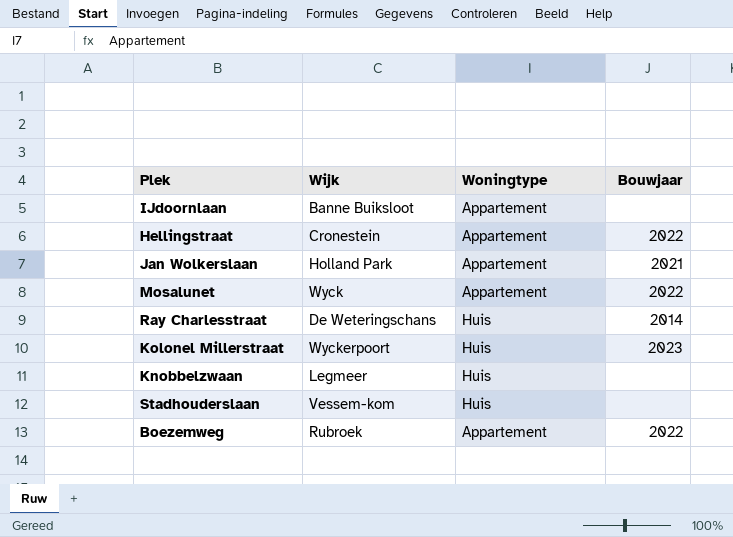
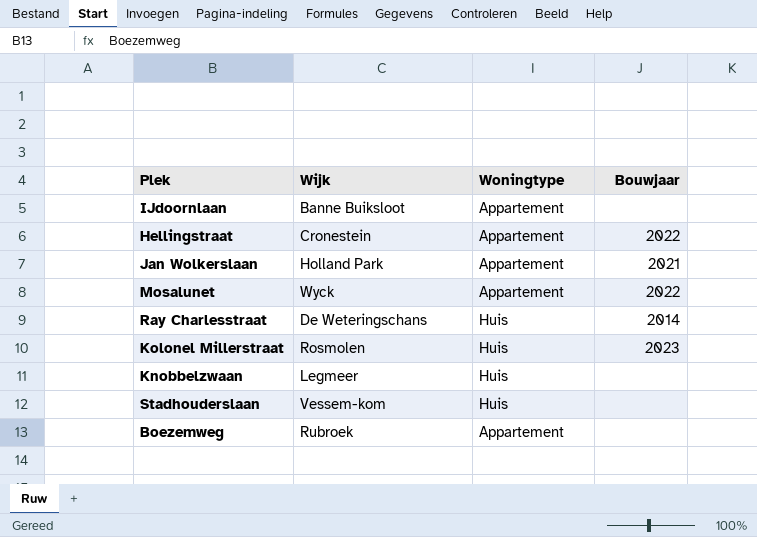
Kolonel Millerstraat | Wijk: Wyckerpoort -> Rosmolen
Boezemweg | Bouwjaar: 2022 -> none

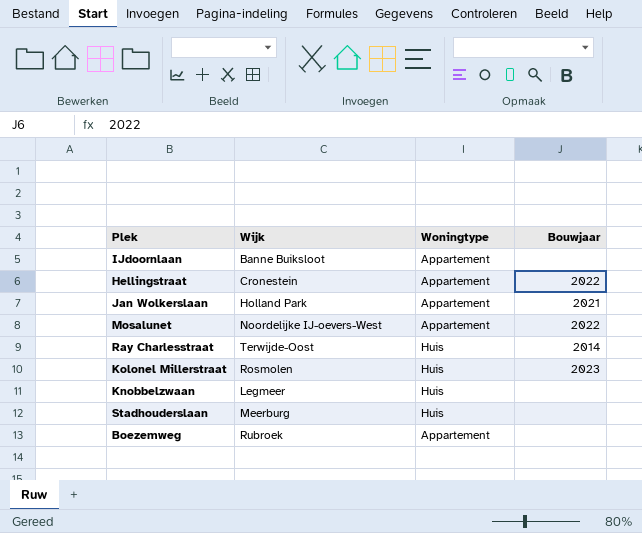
Mosalunet | Wijk: Wyck -> Noordelijke IJ-oevers-West
Ray Charlesstraat | Wijk: De Weteringschans -> Terwijde-Oost
Stadhouderslaan | Wijk: Vessem-kom -> Meerburg

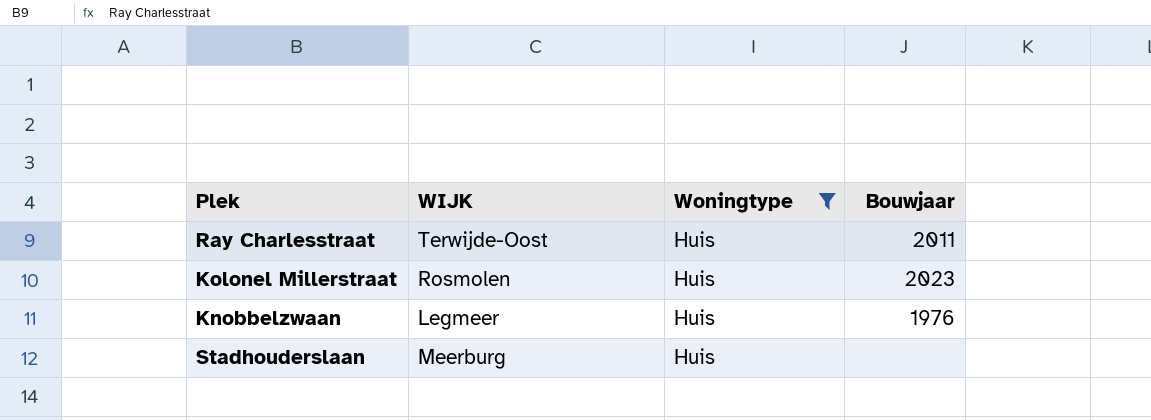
filter: none -> Woningtype = Huis
column name: Wijk -> WIJK
Ray Charlesstraat | Bouwjaar: 2014 -> 2011
Knobbelzwaan | Bouwjaar: none -> 1976

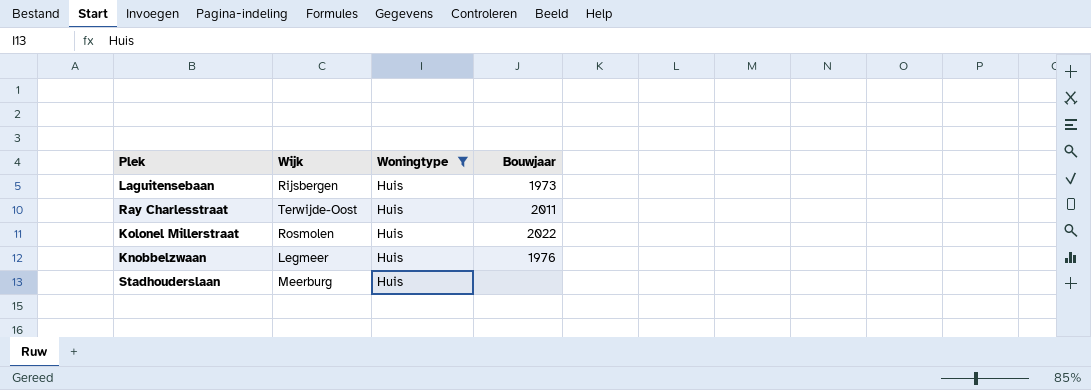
column name: WIJK -> Wijk
row Laguitensebaan: none -> Rijsbergen | Huis | 1973
Kolonel Millerstraat | Bouwjaar: 2023 -> 2022

